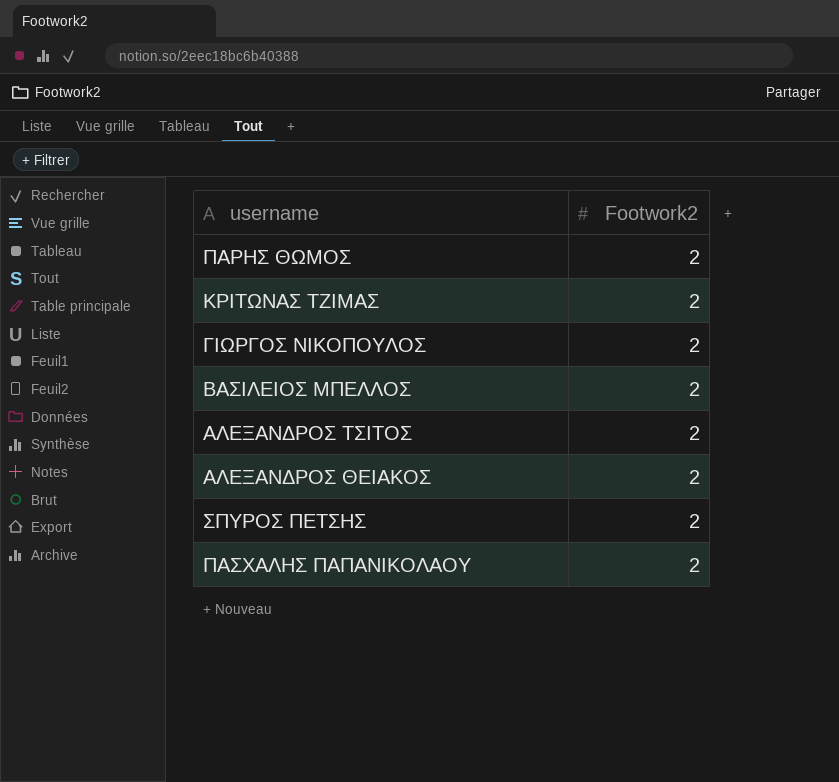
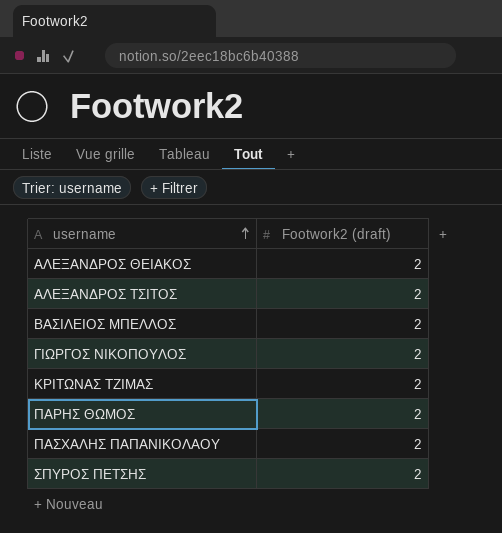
row order: none -> username ascending
column name: Footwork2 -> Footwork2 (draft)

